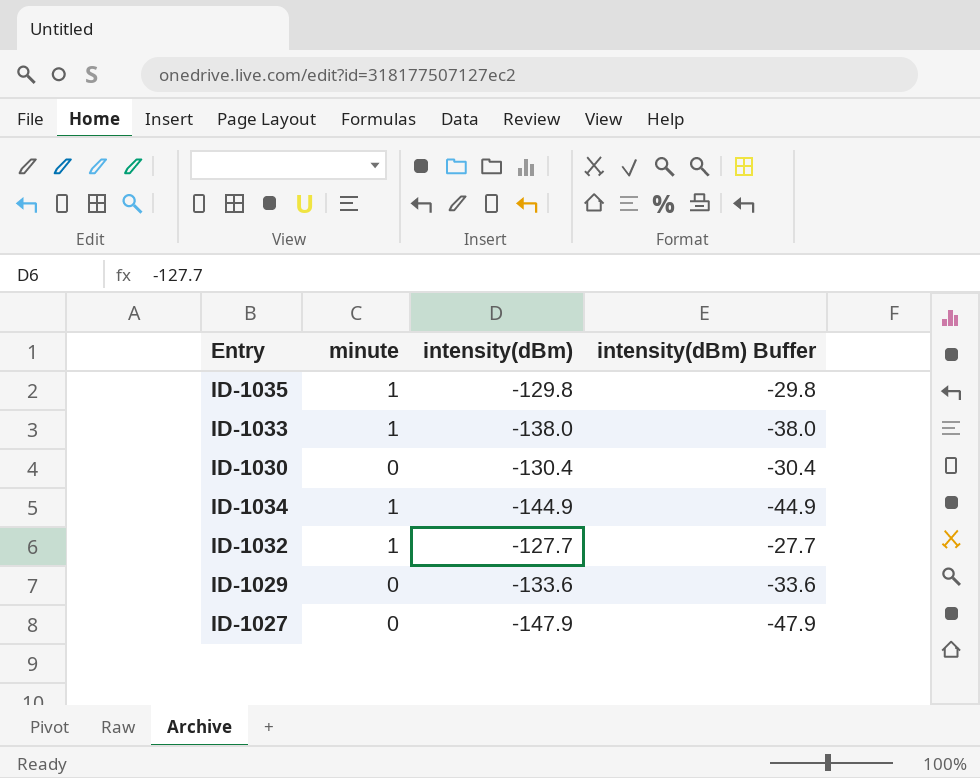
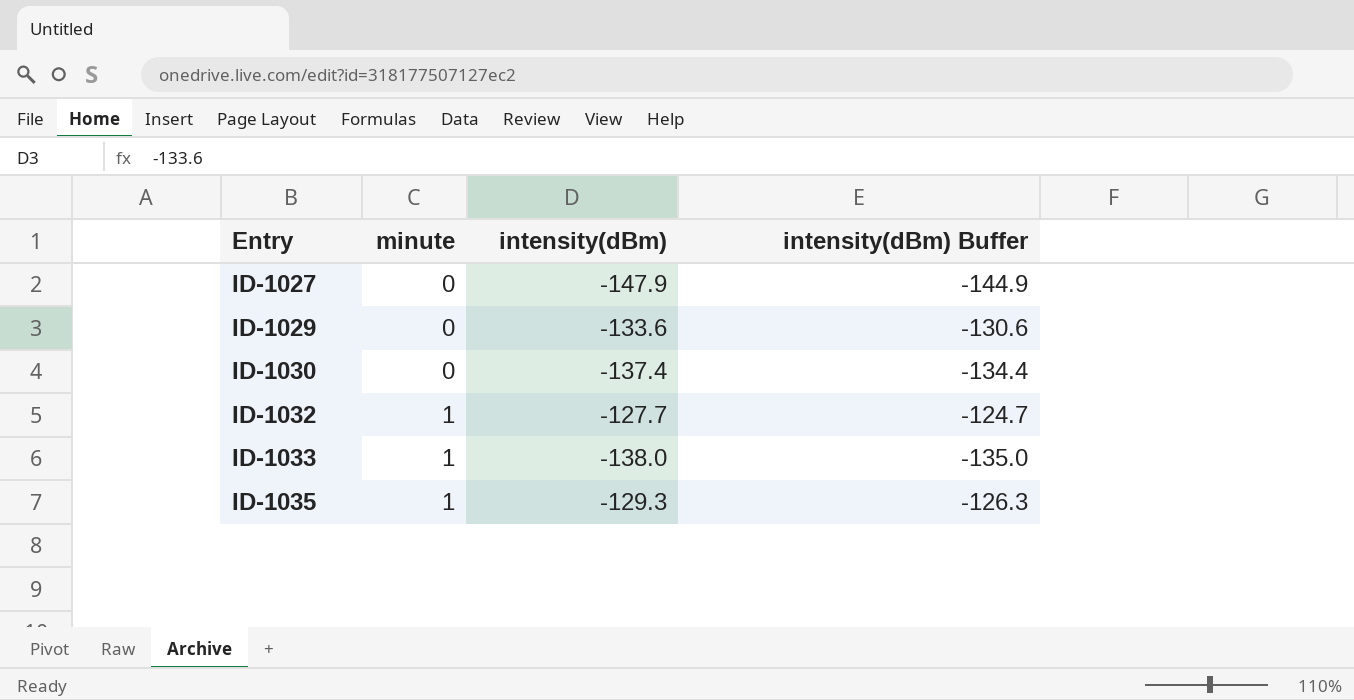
row order: none -> Entry ascending
column intensity(dBm) Buffer | formula: [intensity(dBm)] + 100 -> [intensity(dBm)] + 3
row ID-1034: 1 | -144.9 | -44.9 -> none
ID-1030 | intensity(dBm): -130.4 -> -137.4
ID-1035 | intensity(dBm): -129.8 -> -129.3

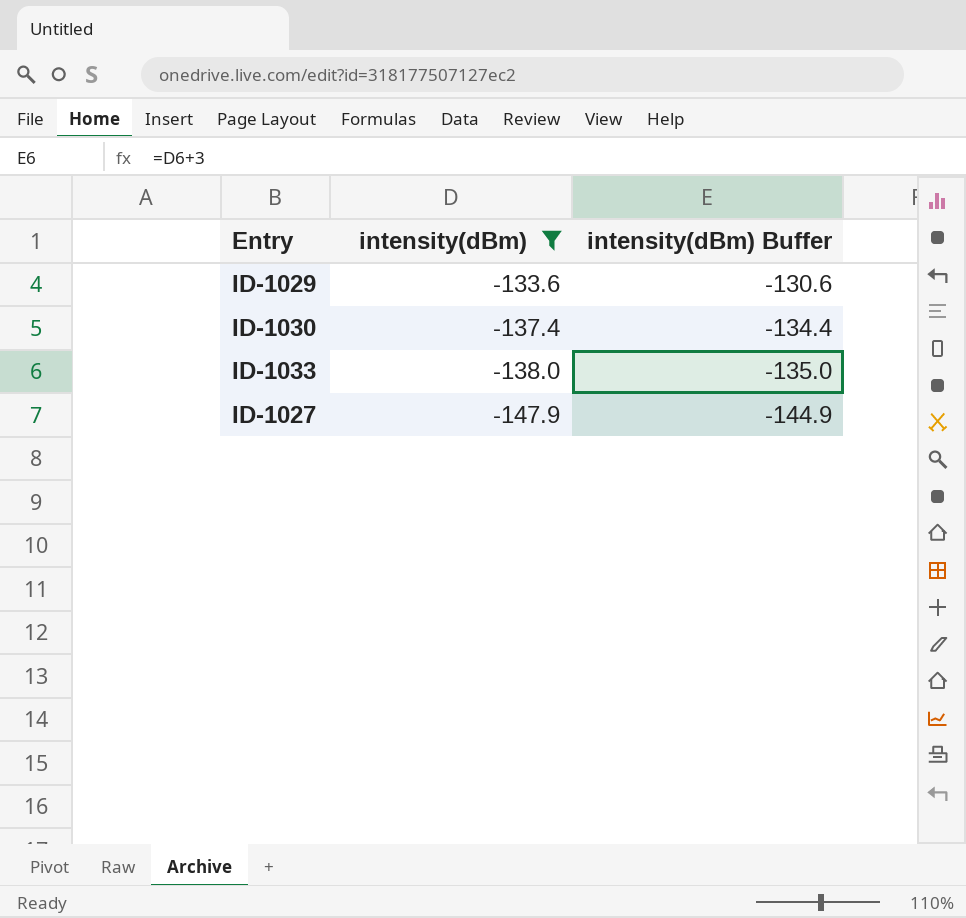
filter: none -> intensity(dBm) <= -133.6
row order: Entry ascending -> intensity(dBm) descending
column minute | position: 2 -> none

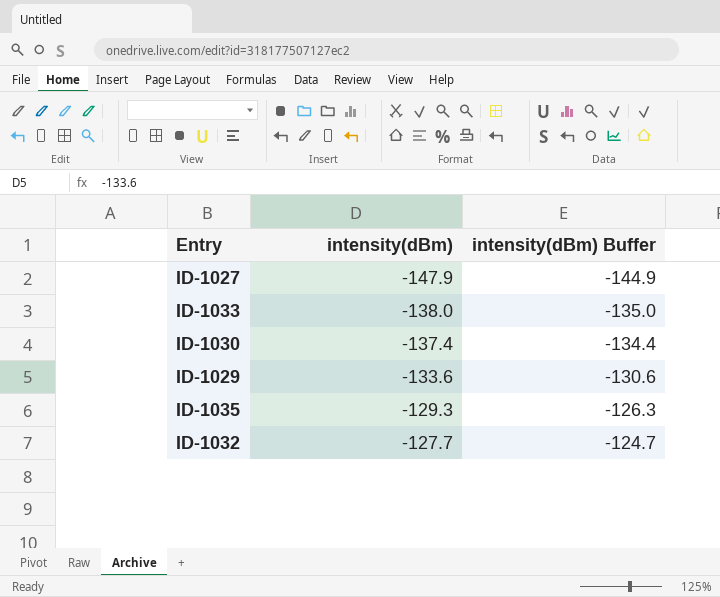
filter: intensity(dBm) <= -133.6 -> none
row order: intensity(dBm) descending -> intensity(dBm) ascending

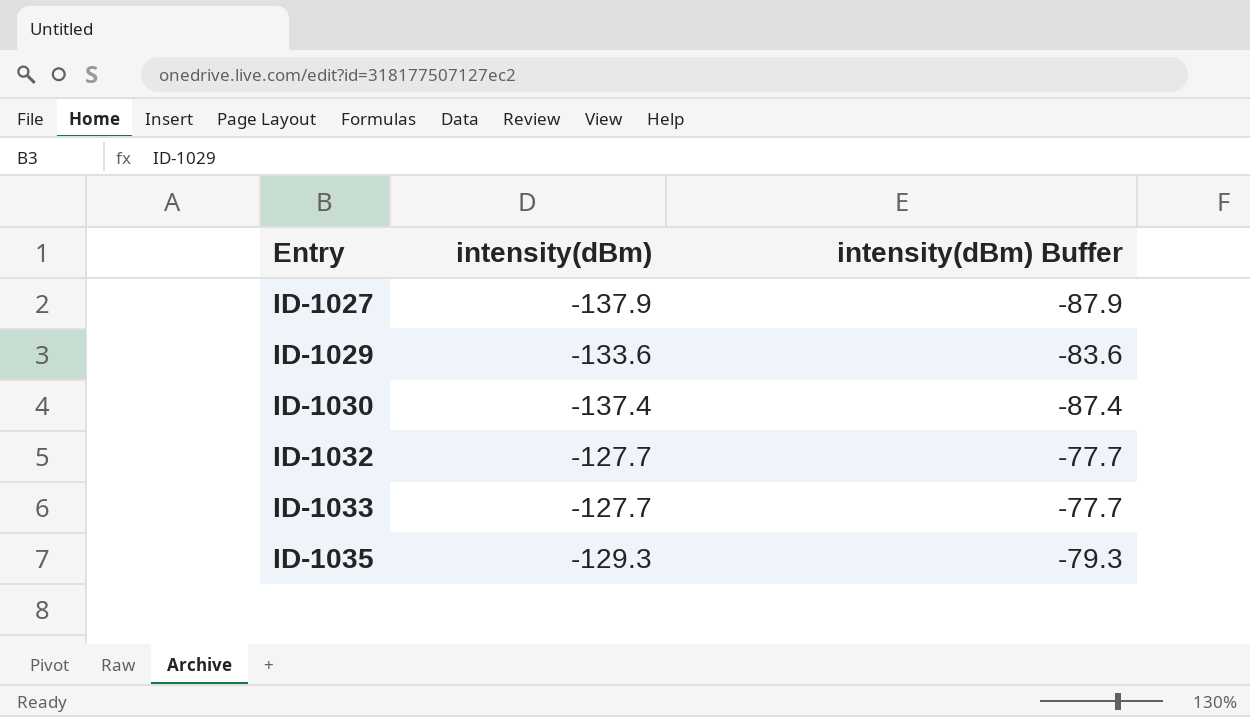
row order: intensity(dBm) ascending -> Entry ascending
column intensity(dBm) Buffer | formula: [intensity(dBm)] + 3 -> [intensity(dBm)] + 50
ID-1027 | intensity(dBm): -147.9 -> -137.9
ID-1033 | intensity(dBm): -138.0 -> -127.7

